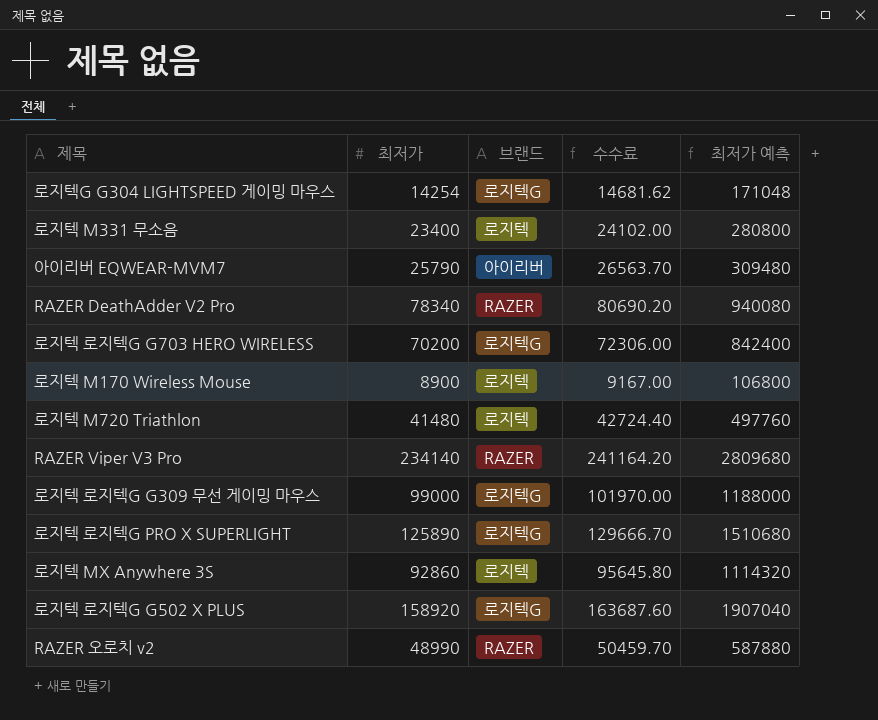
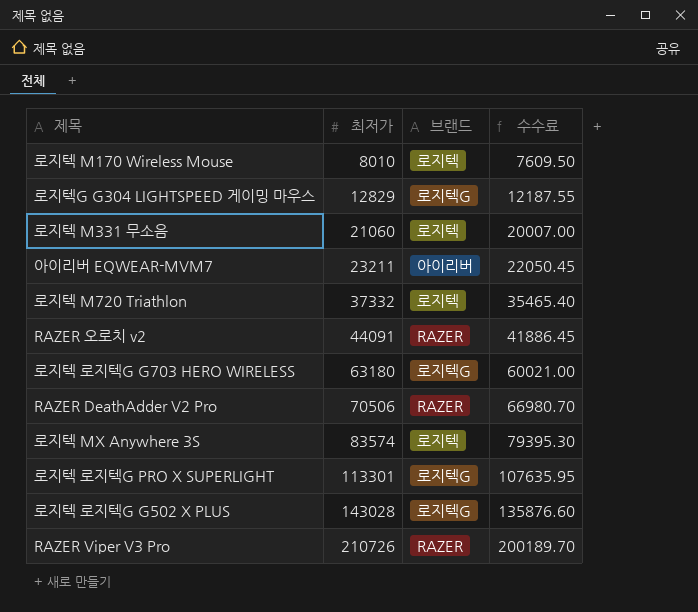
row order: none -> 최저가 ascending
column 최저가 예측 | formula: [최저가] * 12 -> none
column 수수료 | formula: [최저가] * 1.03 -> [최저가] * 0.95
row 로지텍 로지텍G G309 무선 게이밍 마우스: 99000 | 로지텍G | 101970.00 | 1188000 -> none
로지텍 M170 Wireless Mouse | 최저가: 8900 -> 8010
로지텍G G304 LIGHTSPEED 게이밍 마우스 | 최저가: 14254 -> 12829
로지텍 M331 무소음 | 최저가: 23400 -> 21060
아이리버 EQWEAR-MVM7 | 최저가: 25790 -> 23211
로지텍 M720 Triathlon | 최저가: 41480 -> 37332
RAZER 오로치 v2 | 최저가: 48990 -> 44091
로지텍 로지텍G G703 HERO WIRELESS | 최저가: 70200 -> 63180
RAZER DeathAdder V2 Pro | 최저가: 78340 -> 70506
로지텍 MX Anywhere 3S | 최저가: 92860 -> 83574
로지텍 로지텍G PRO X SUPERLIGHT | 최저가: 125890 -> 113301
로지텍 로지텍G G502 X PLUS | 최저가: 158920 -> 143028
RAZER Viper V3 Pro | 최저가: 234140 -> 210726

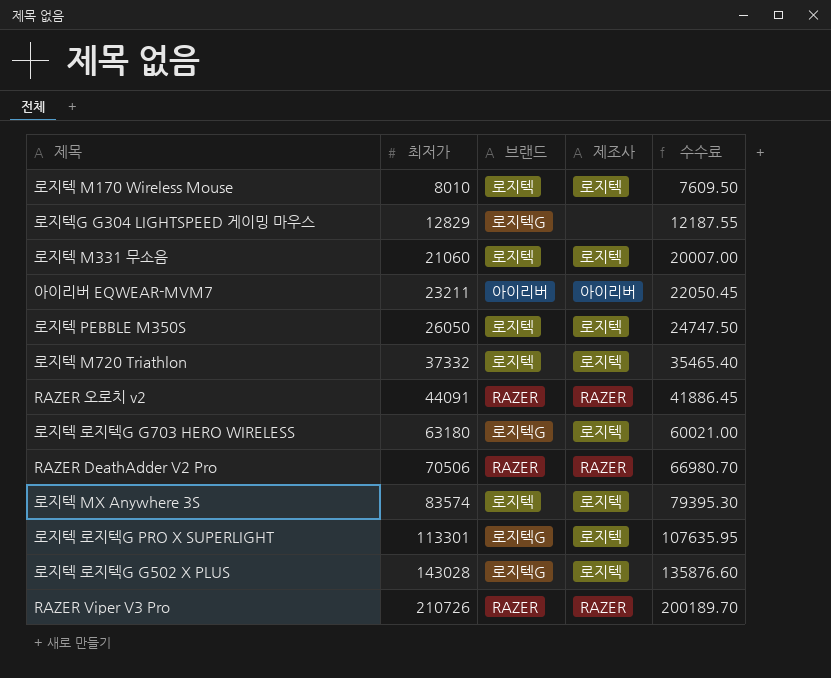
column 제조사 | position: none -> 4
row 로지텍 PEBBLE M350S: none -> 26050 | 로지텍 | 로지텍 | 24747.50

